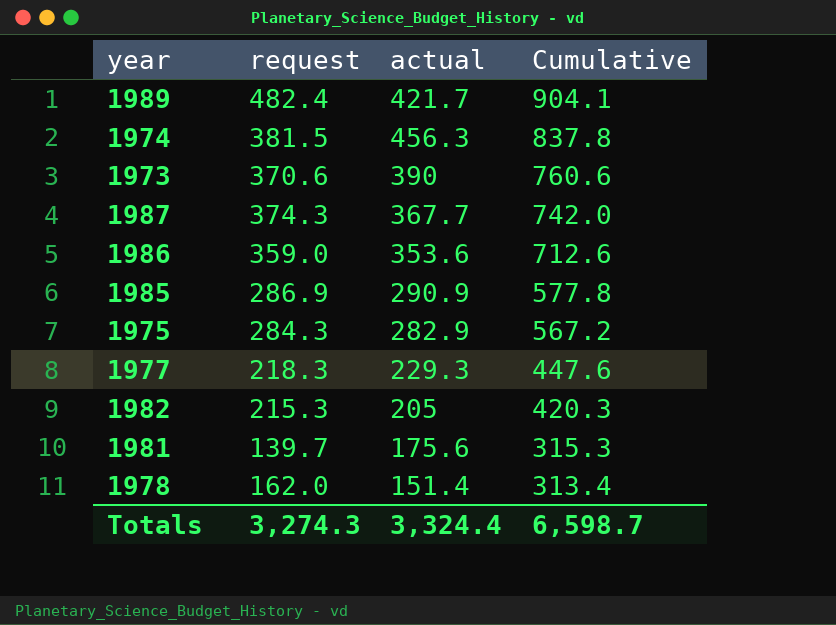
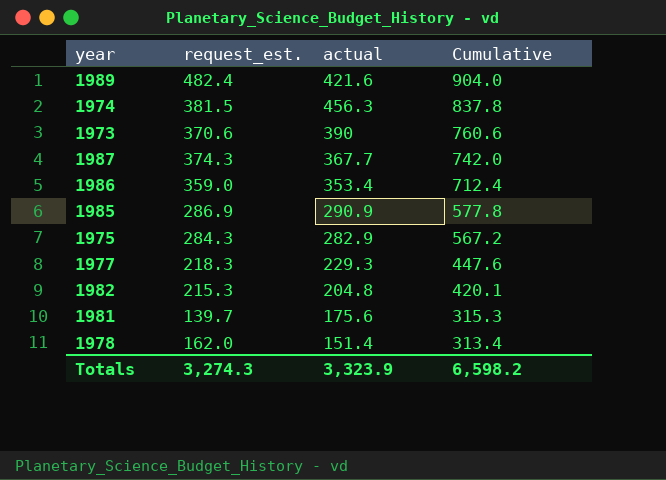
column name: request -> request_est.
1989 | actual: 421.7 -> 421.6
1989 | Cumulative: 904.1 -> 904.0
1986 | actual: 353.6 -> 353.4
1986 | Cumulative: 712.6 -> 712.4
1982 | actual: 205 -> 204.8
1982 | Cumulative: 420.3 -> 420.1
Totals | actual: 3,324.4 -> 3,323.9
Totals | Cumulative: 6,598.7 -> 6,598.2

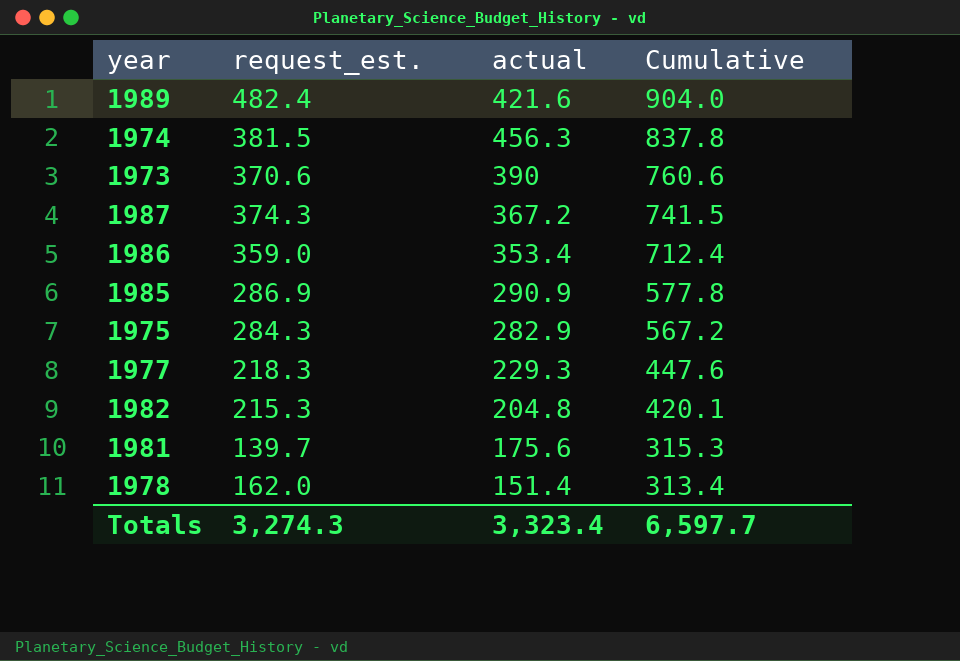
1987 | actual: 367.7 -> 367.2
1987 | Cumulative: 742.0 -> 741.5
Totals | actual: 3,323.9 -> 3,323.4
Totals | Cumulative: 6,598.2 -> 6,597.7

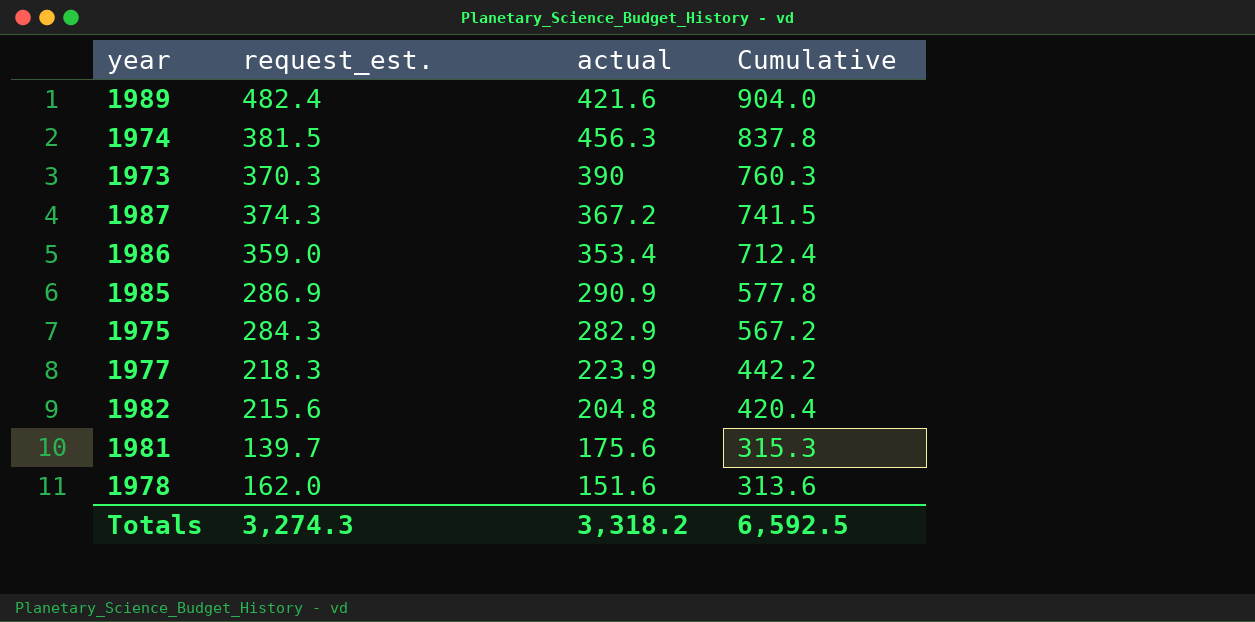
1973 | request_est.: 370.6 -> 370.3
1973 | Cumulative: 760.6 -> 760.3
1977 | actual: 229.3 -> 223.9
1977 | Cumulative: 447.6 -> 442.2
1982 | request_est.: 215.3 -> 215.6
1982 | Cumulative: 420.1 -> 420.4
1978 | actual: 151.4 -> 151.6
1978 | Cumulative: 313.4 -> 313.6
Totals | actual: 3,323.4 -> 3,318.2
Totals | Cumulative: 6,597.7 -> 6,592.5

